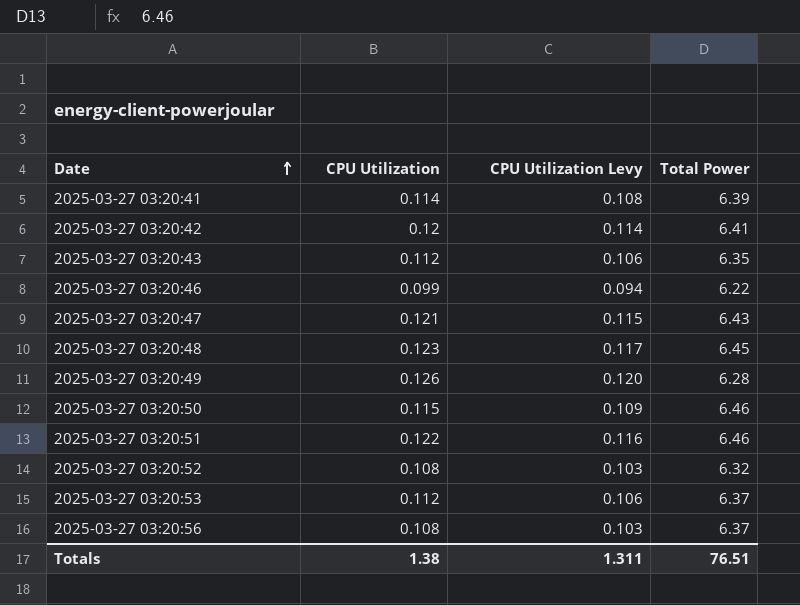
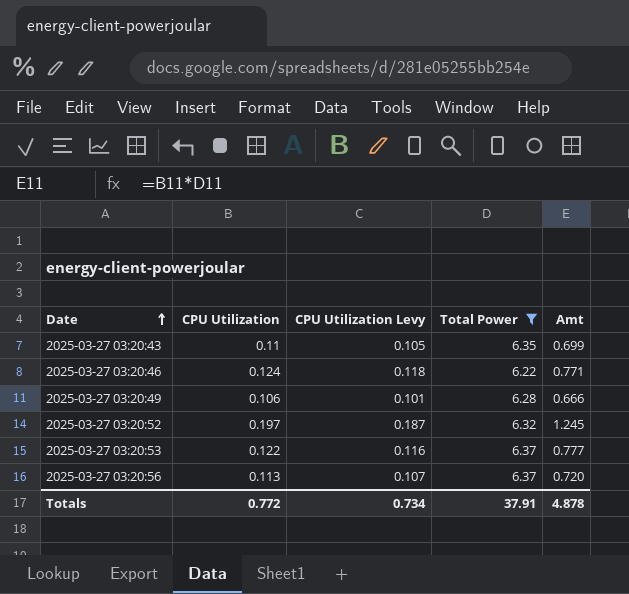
filter: none -> Total Power <= 6.37
column Amt | formula: none -> [CPU Utilization] * [Total Power]
2025-03-27 03:20:43 | CPU Utilization: 0.112 -> 0.11
2025-03-27 03:20:43 | CPU Utilization Levy: 0.106 -> 0.105
2025-03-27 03:20:46 | CPU Utilization: 0.099 -> 0.124
2025-03-27 03:20:46 | CPU Utilization Levy: 0.094 -> 0.118
2025-03-27 03:20:49 | CPU Utilization: 0.126 -> 0.106
2025-03-27 03:20:49 | CPU Utilization Levy: 0.120 -> 0.101
2025-03-27 03:20:52 | CPU Utilization: 0.108 -> 0.197
2025-03-27 03:20:52 | CPU Utilization Levy: 0.103 -> 0.187
2025-03-27 03:20:53 | CPU Utilization: 0.112 -> 0.122
2025-03-27 03:20:53 | CPU Utilization Levy: 0.106 -> 0.116
2025-03-27 03:20:56 | CPU Utilization: 0.108 -> 0.113
2025-03-27 03:20:56 | CPU Utilization Levy: 0.103 -> 0.107
Totals | CPU Utilization: 1.38 -> 0.772
Totals | CPU Utilization Levy: 1.311 -> 0.734
Totals | Total Power: 76.51 -> 37.91

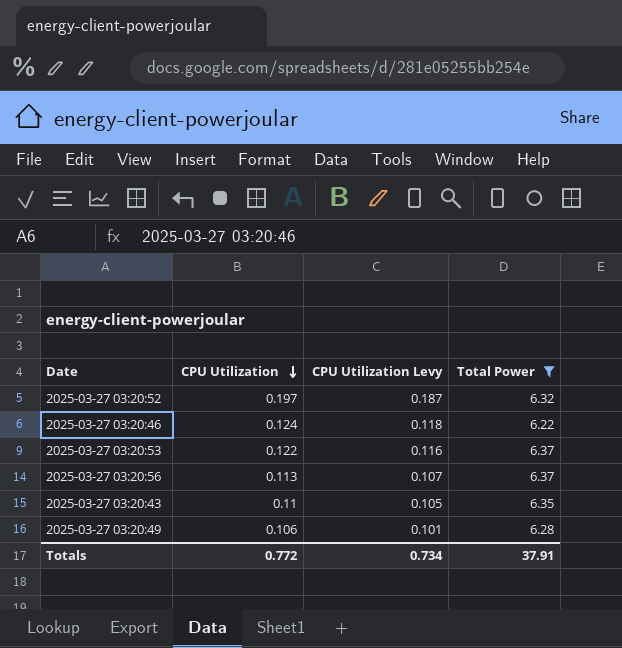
row order: Date ascending -> CPU Utilization descending
column Amt | formula: [CPU Utilization] * [Total Power] -> none

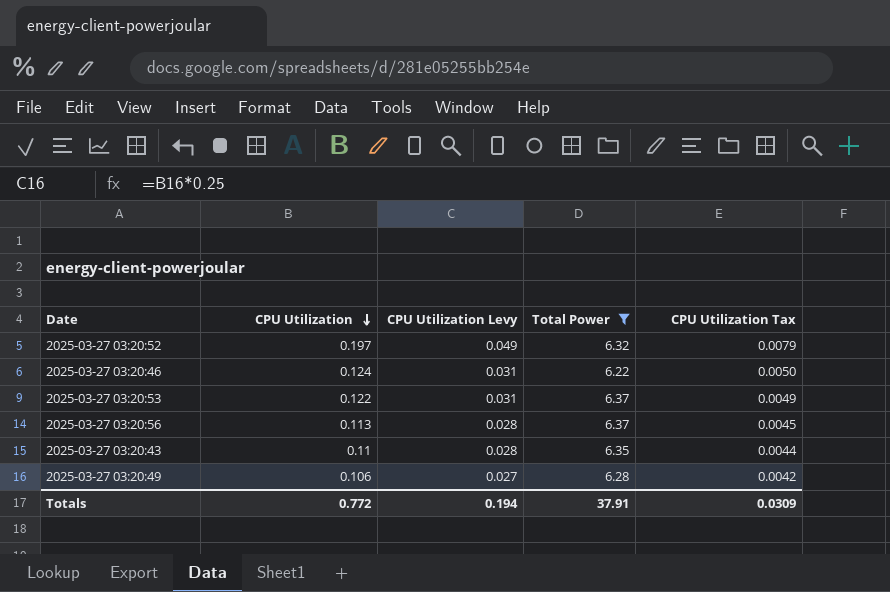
column CPU Utilization Levy | formula: [CPU Utilization] * 0.95 -> [CPU Utilization] * 0.25
column CPU Utilization Tax | formula: none -> [CPU Utilization] * 0.04
Totals | CPU Utilization Levy: 0.734 -> 0.194

